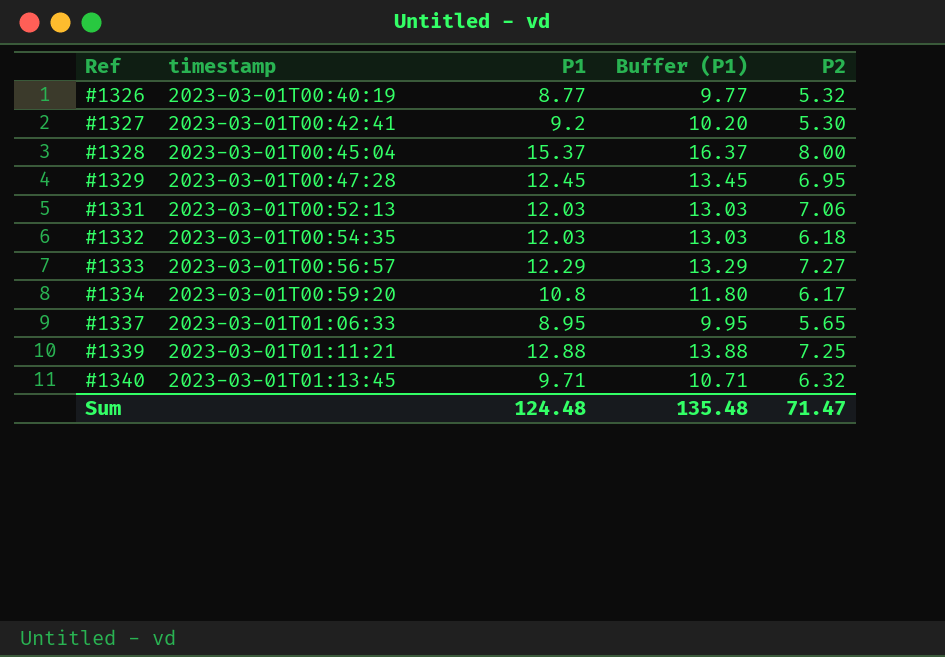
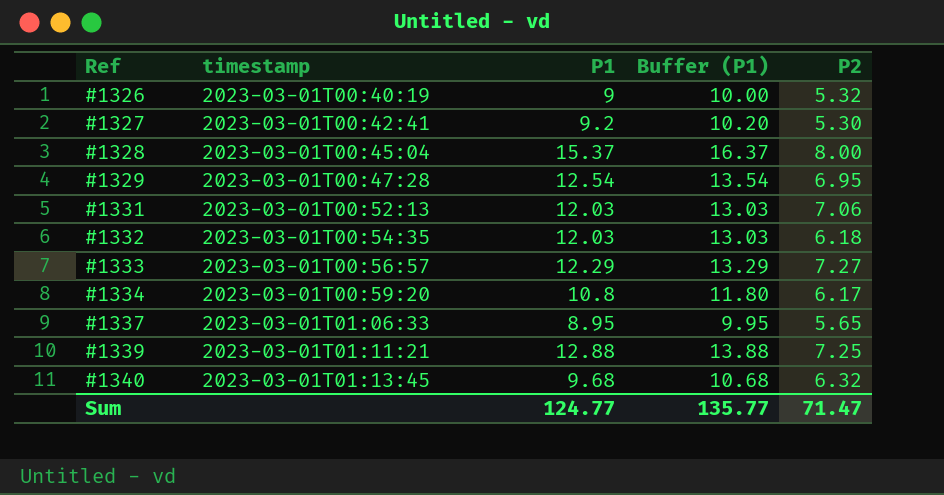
#1326 | P1: 8.77 -> 9
#1326 | Buffer (P1): 9.77 -> 10.00
#1329 | P1: 12.45 -> 12.54
#1329 | Buffer (P1): 13.45 -> 13.54
#1340 | P1: 9.71 -> 9.68
#1340 | Buffer (P1): 10.71 -> 10.68
Sum | P1: 124.48 -> 124.77
Sum | Buffer (P1): 135.48 -> 135.77

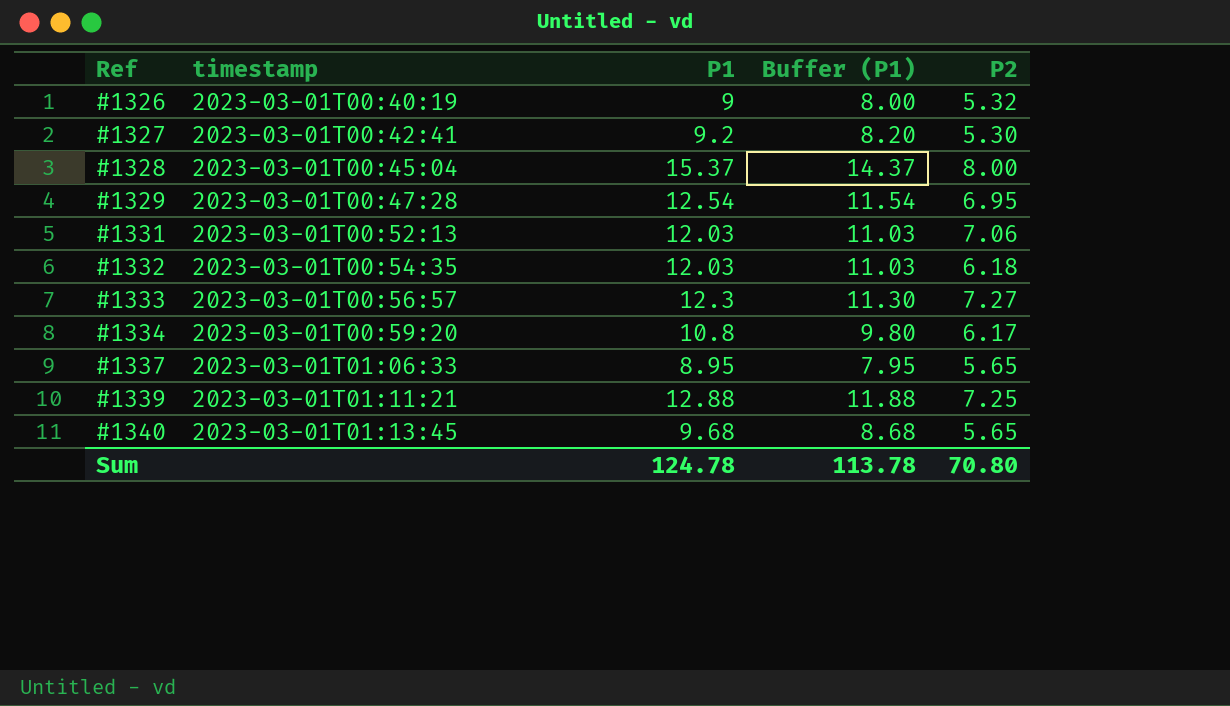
column Buffer (P1) | formula: [P1] + 1 -> [P1] - 1
#1333 | P1: 12.29 -> 12.3
#1340 | P2: 6.32 -> 5.65
Sum | P1: 124.77 -> 124.78
Sum | Buffer (P1): 135.77 -> 113.78
Sum | P2: 71.47 -> 70.80

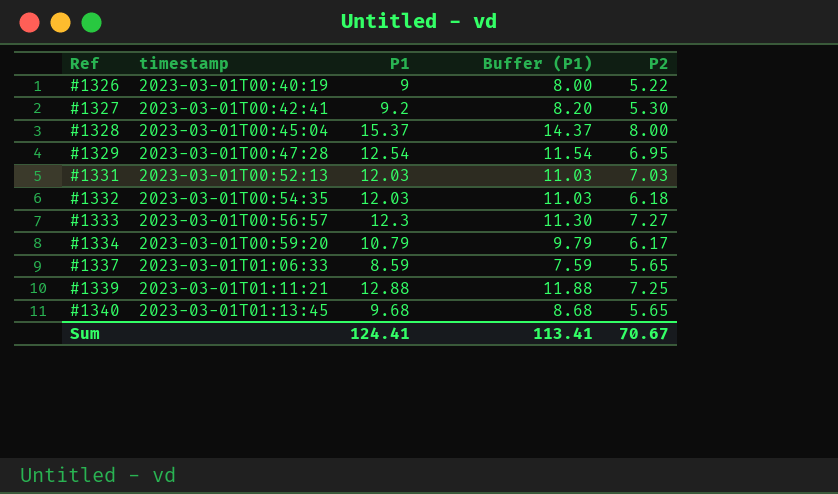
#1326 | P2: 5.32 -> 5.22
#1331 | P2: 7.06 -> 7.03
#1334 | P1: 10.8 -> 10.79
#1334 | Buffer (P1): 9.80 -> 9.79
#1337 | P1: 8.95 -> 8.59
#1337 | Buffer (P1): 7.95 -> 7.59
Sum | P1: 124.78 -> 124.41
Sum | Buffer (P1): 113.78 -> 113.41
Sum | P2: 70.80 -> 70.67

